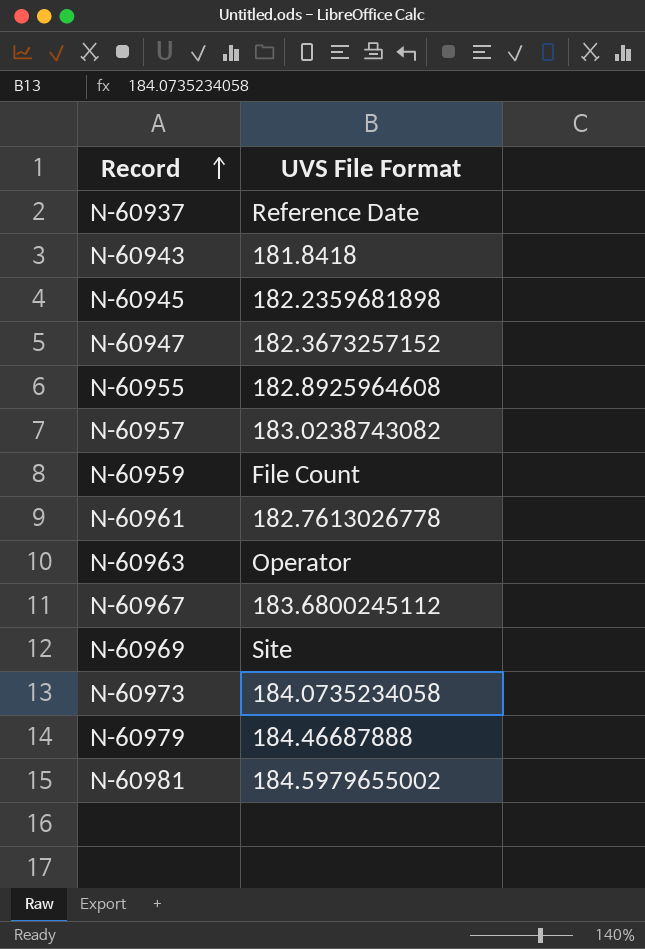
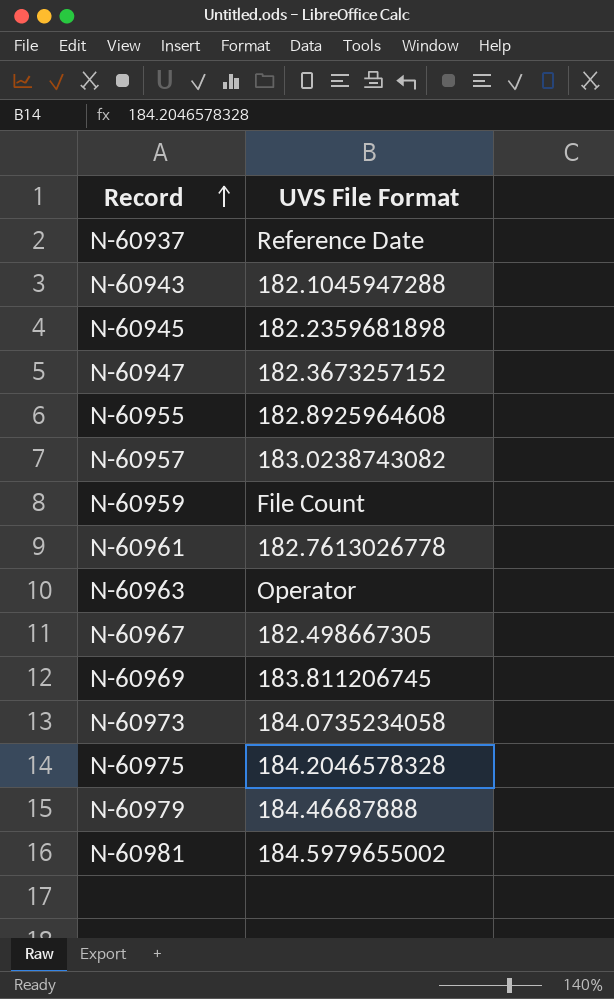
N-60943 | UVS File Format: 181.8418 -> 182.1045947288
N-60967 | UVS File Format: 183.6800245112 -> 182.498667305
N-60969 | UVS File Format: Site -> 183.811206745
row N-60975: none -> 184.2046578328

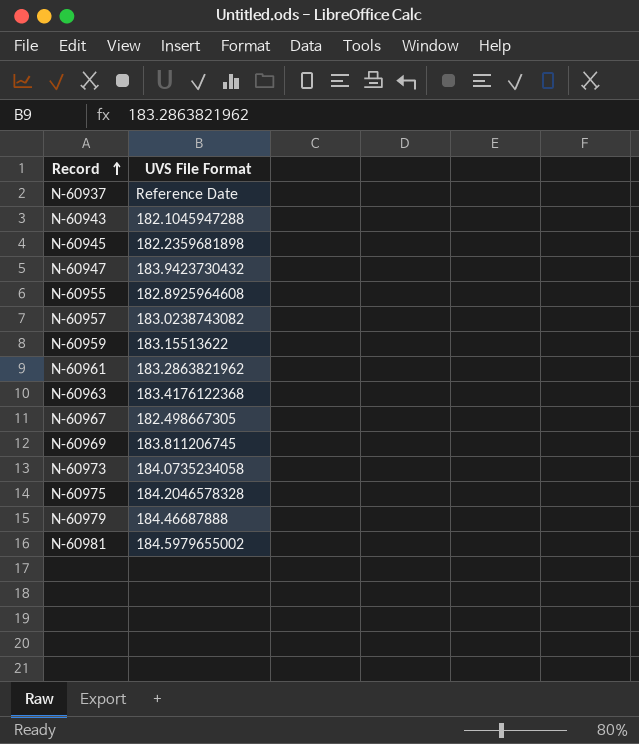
N-60947 | UVS File Format: 182.3673257152 -> 183.9423730432
N-60959 | UVS File Format: File Count -> 183.15513622
N-60961 | UVS File Format: 182.7613026778 -> 183.2863821962
N-60963 | UVS File Format: Operator -> 183.4176122368

